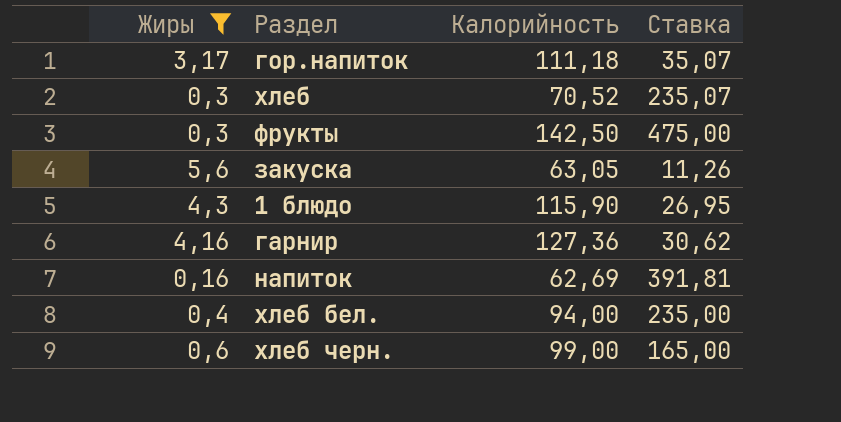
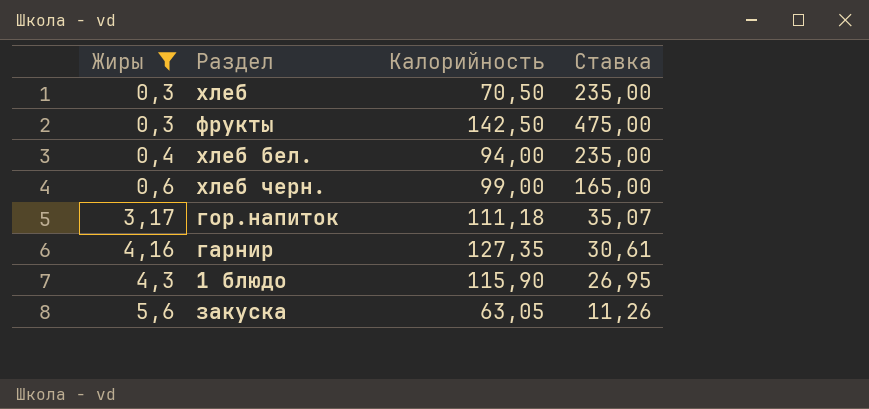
row order: none -> Жиры ascending
row напиток: 0,16 | 62,69 | 391,81 -> none
хлеб | Калорийность: 70,52 -> 70,50
хлеб | Ставка: 235,07 -> 235,00
гарнир | Калорийность: 127,36 -> 127,35
гарнир | Ставка: 30,62 -> 30,61

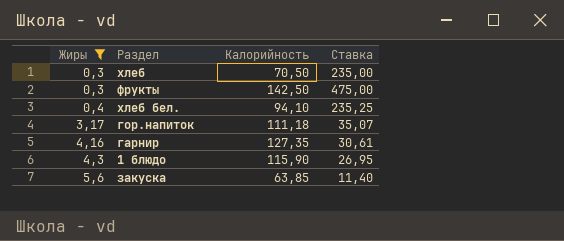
row хлеб черн.: 0,6 | 99,00 | 165,00 -> none
хлеб бел. | Калорийность: 94,00 -> 94,10
хлеб бел. | Ставка: 235,00 -> 235,25
закуска | Калорийность: 63,05 -> 63,85
закуска | Ставка: 11,26 -> 11,40

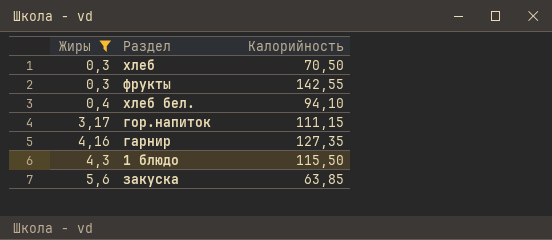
column Ставка | formula: [Калорийность] / [Жиры] -> none
фрукты | Калорийность: 142,50 -> 142,55
гор.напиток | Калорийность: 111,18 -> 111,15
1 блюдо | Калорийность: 115,90 -> 115,50

